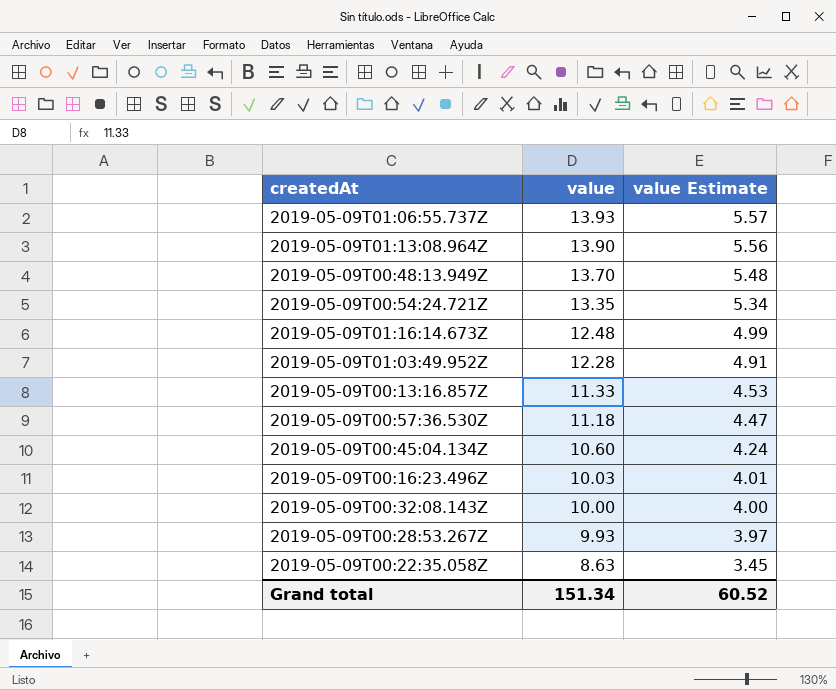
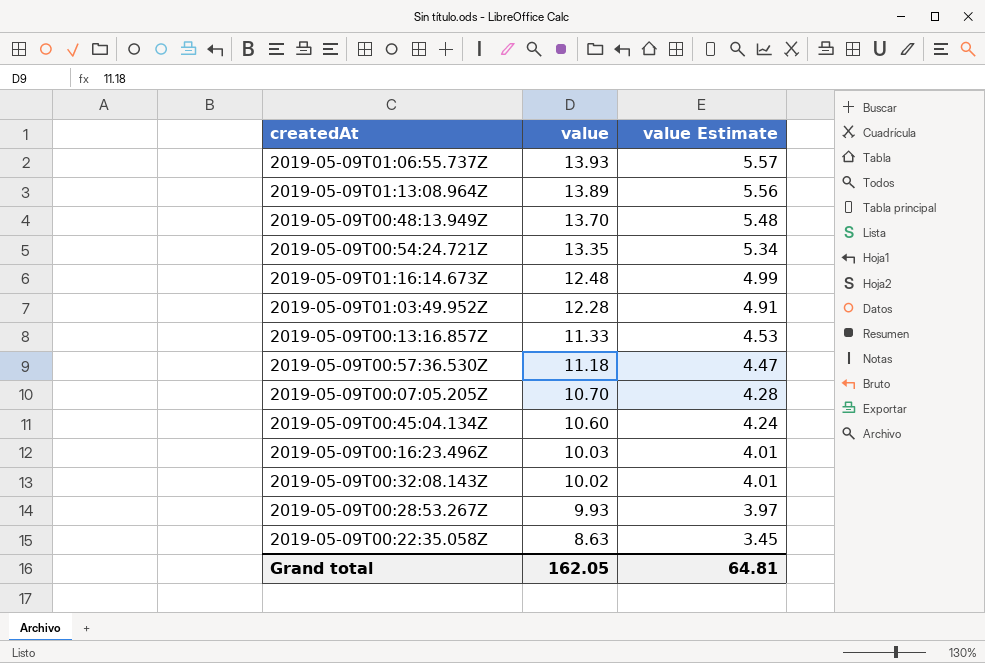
2019-05-09T01:13:08.964Z | value: 13.90 -> 13.89
row 2019-05-09T00:07:05.205Z: none -> 10.70 | 4.28
2019-05-09T00:32:08.143Z | value: 10.00 -> 10.02
2019-05-09T00:32:08.143Z | value Estimate: 4.00 -> 4.01
Grand total | value: 151.34 -> 162.05
Grand total | value Estimate: 60.52 -> 64.81

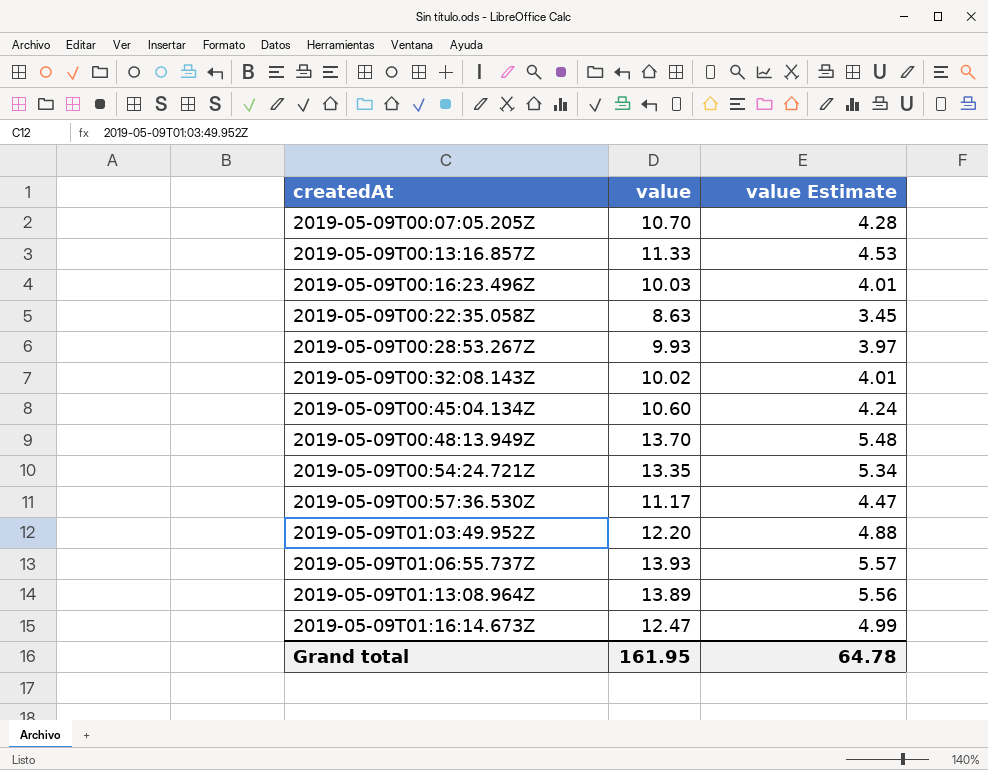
row order: value descending -> createdAt ascending
2019-05-09T00:57:36.530Z | value: 11.18 -> 11.17
2019-05-09T01:03:49.952Z | value: 12.28 -> 12.20
2019-05-09T01:03:49.952Z | value Estimate: 4.91 -> 4.88
2019-05-09T01:16:14.673Z | value: 12.48 -> 12.47
Grand total | value: 162.05 -> 161.95
Grand total | value Estimate: 64.81 -> 64.78

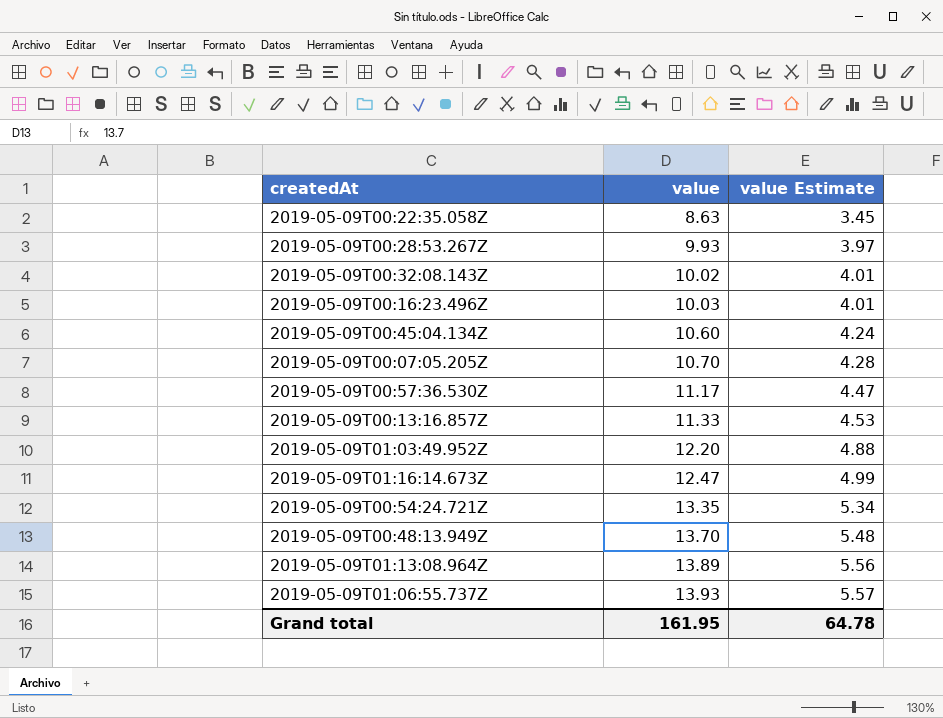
row order: createdAt ascending -> value ascending

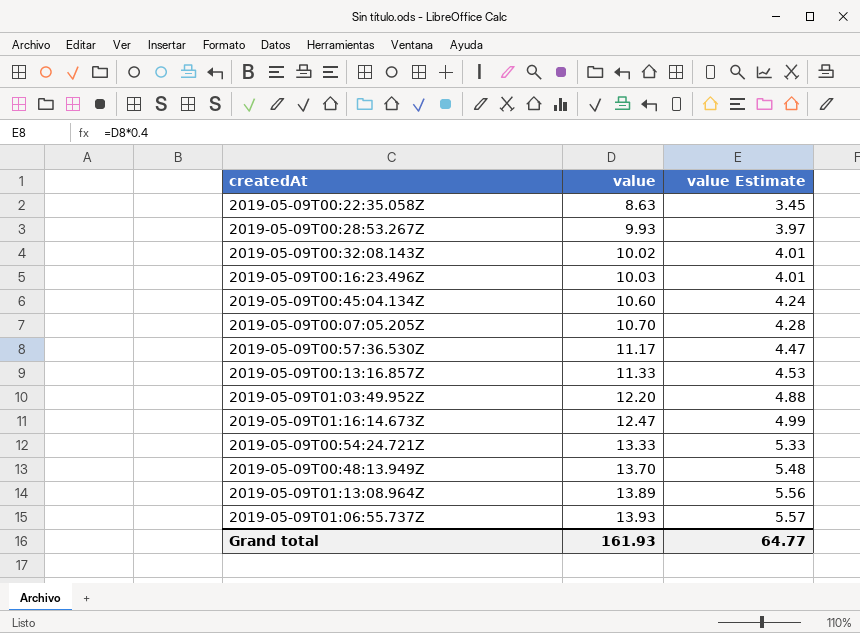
2019-05-09T00:54:24.721Z | value: 13.35 -> 13.33
2019-05-09T00:54:24.721Z | value Estimate: 5.34 -> 5.33
Grand total | value: 161.95 -> 161.93
Grand total | value Estimate: 64.78 -> 64.77

